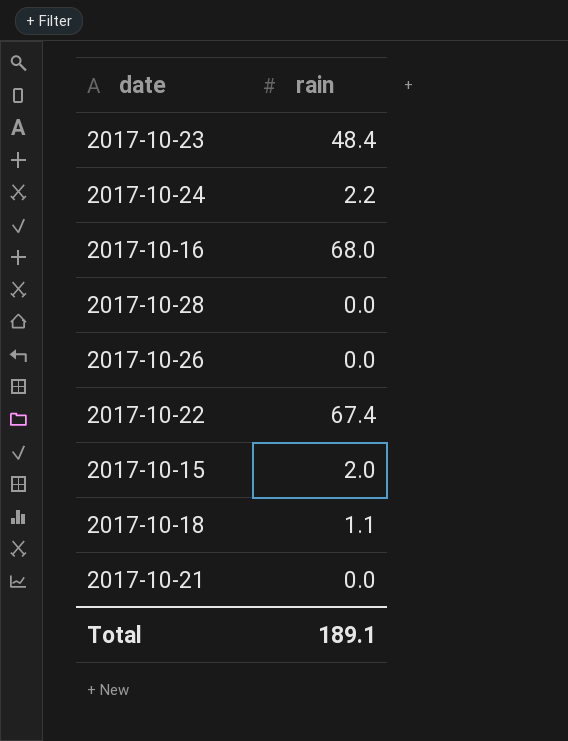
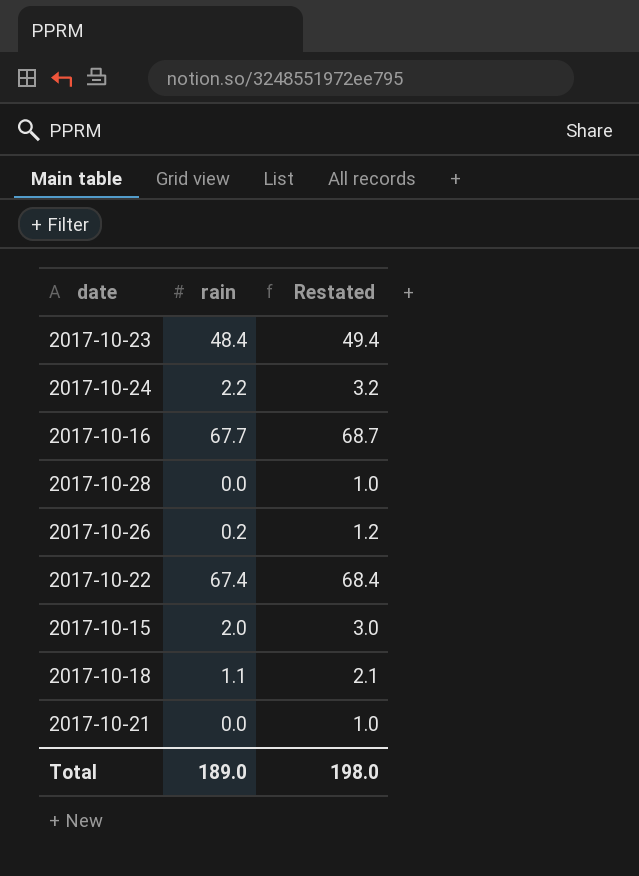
column Restated | formula: none -> [rain] + 1
2017-10-16 | rain: 68.0 -> 67.7
2017-10-26 | rain: 0.0 -> 0.2
Total | rain: 189.1 -> 189.0

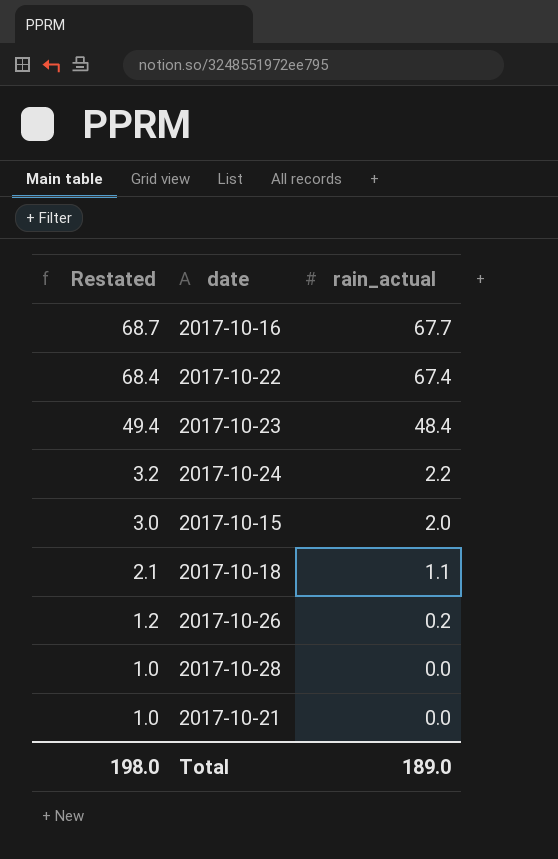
row order: none -> Restated descending
column Restated | position: 3 -> 1
column name: rain -> rain_actual

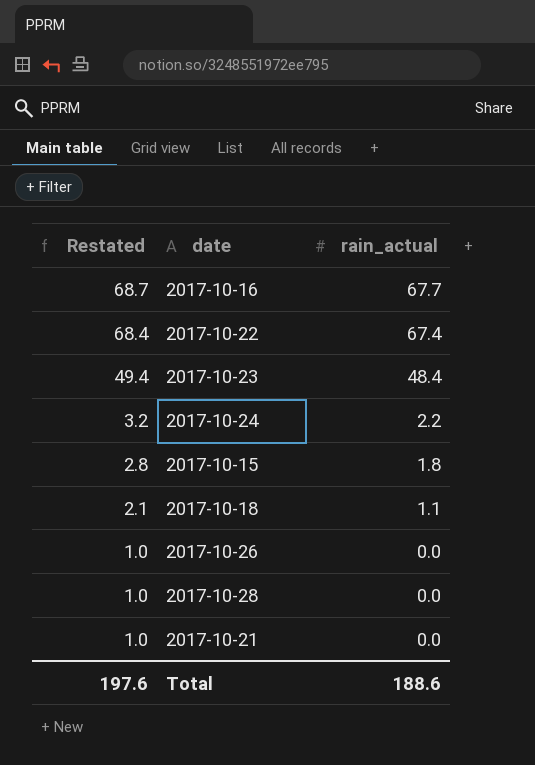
2017-10-15 | Restated: 3.0 -> 2.8
2017-10-15 | rain_actual: 2.0 -> 1.8
2017-10-26 | Restated: 1.2 -> 1.0
2017-10-26 | rain_actual: 0.2 -> 0.0
Total | Restated: 198.0 -> 197.6
Total | rain_actual: 189.0 -> 188.6

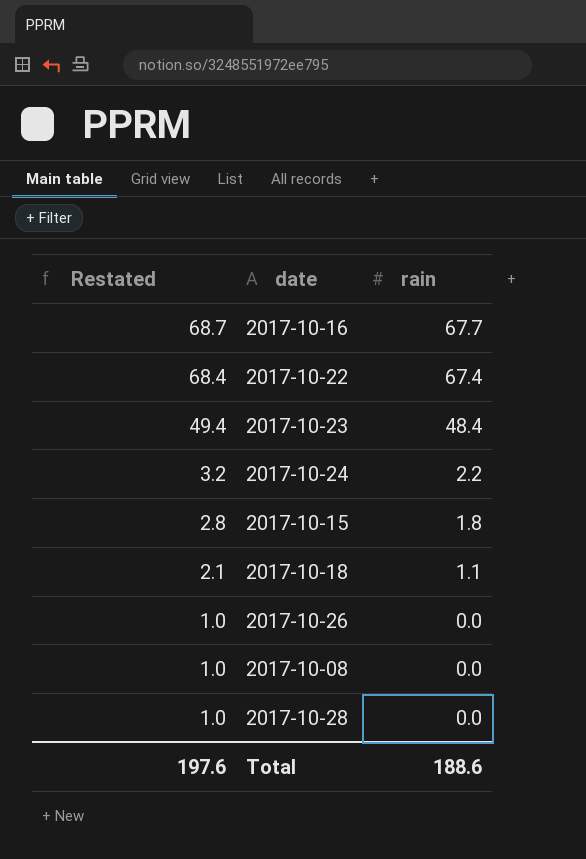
column name: rain_actual -> rain
row 2017-10-21: 1.0 | 0.0 -> none
row 2017-10-08: none -> 1.0 | 0.0

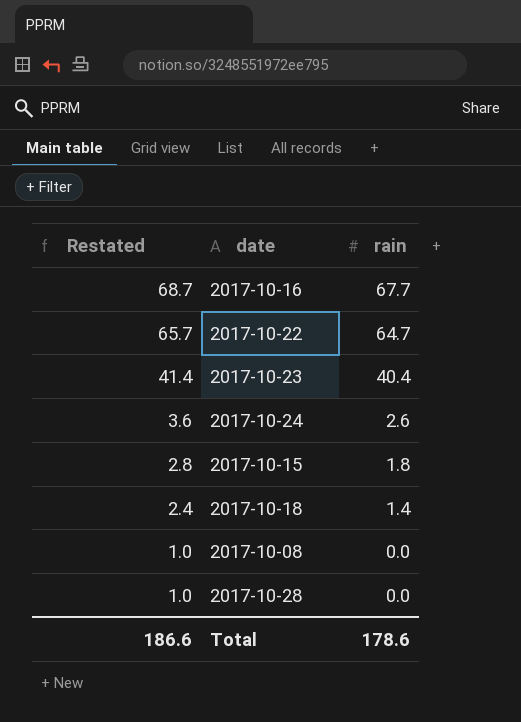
row 2017-10-26: 1.0 | 0.0 -> none
2017-10-22 | Restated: 68.4 -> 65.7
2017-10-22 | rain: 67.4 -> 64.7
2017-10-23 | Restated: 49.4 -> 41.4
2017-10-23 | rain: 48.4 -> 40.4
2017-10-24 | Restated: 3.2 -> 3.6
2017-10-24 | rain: 2.2 -> 2.6
2017-10-18 | Restated: 2.1 -> 2.4
2017-10-18 | rain: 1.1 -> 1.4
Total | Restated: 197.6 -> 186.6
Total | rain: 188.6 -> 178.6

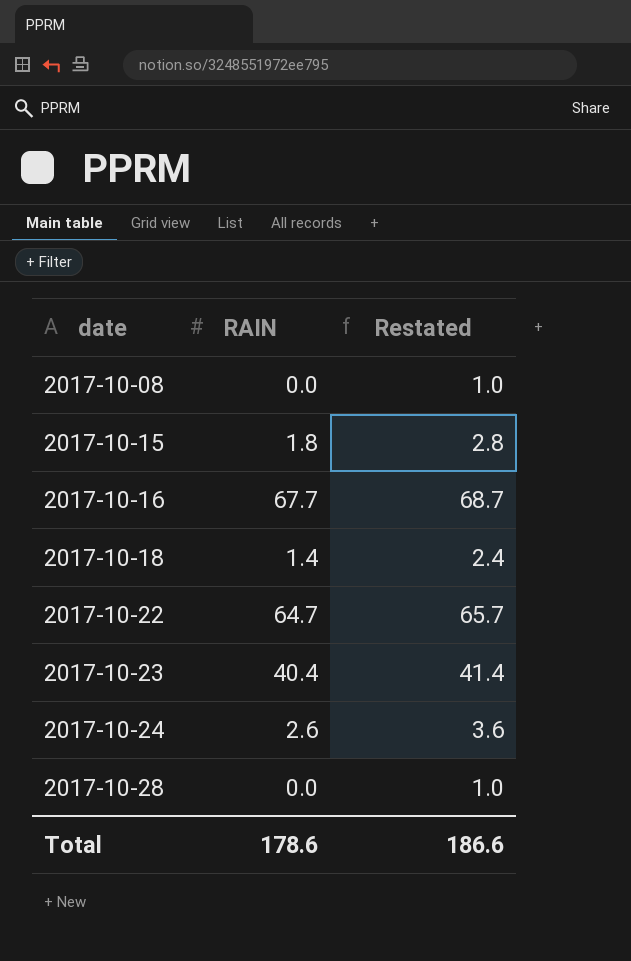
row order: Restated descending -> date ascending
column name: rain -> RAIN
column Restated | position: 1 -> 3

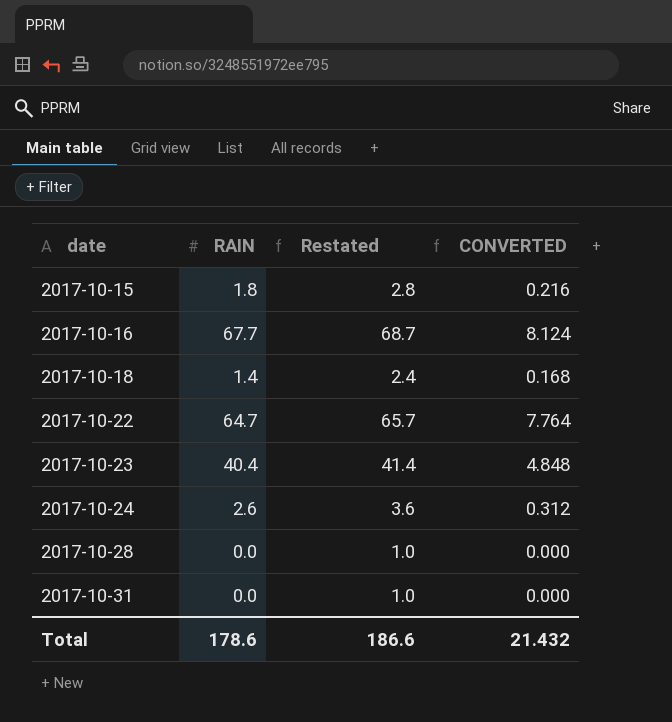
column CONVERTED | formula: none -> [RAIN] * 0.12
row 2017-10-08: 0.0 | 1.0 -> none
row 2017-10-31: none -> 0.0 | 1.0 | 0.000

